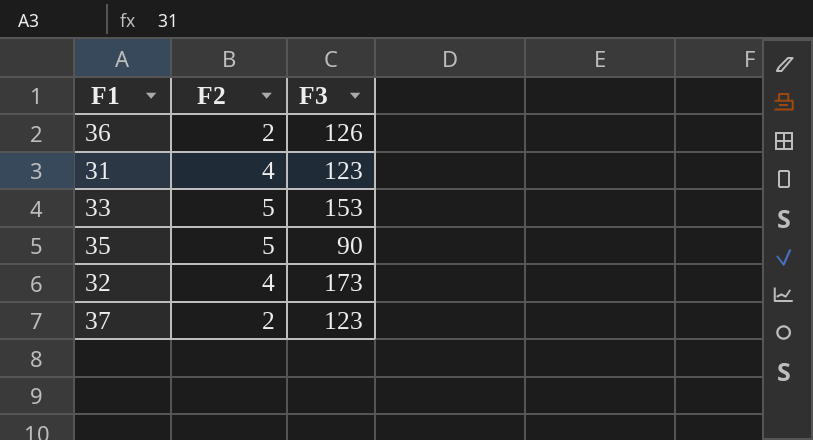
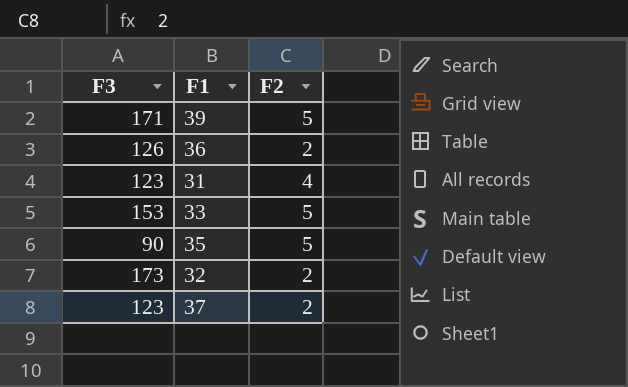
column F3 | position: 3 -> 1
row 39: none -> 171 | 5
32 | F2: 4 -> 2

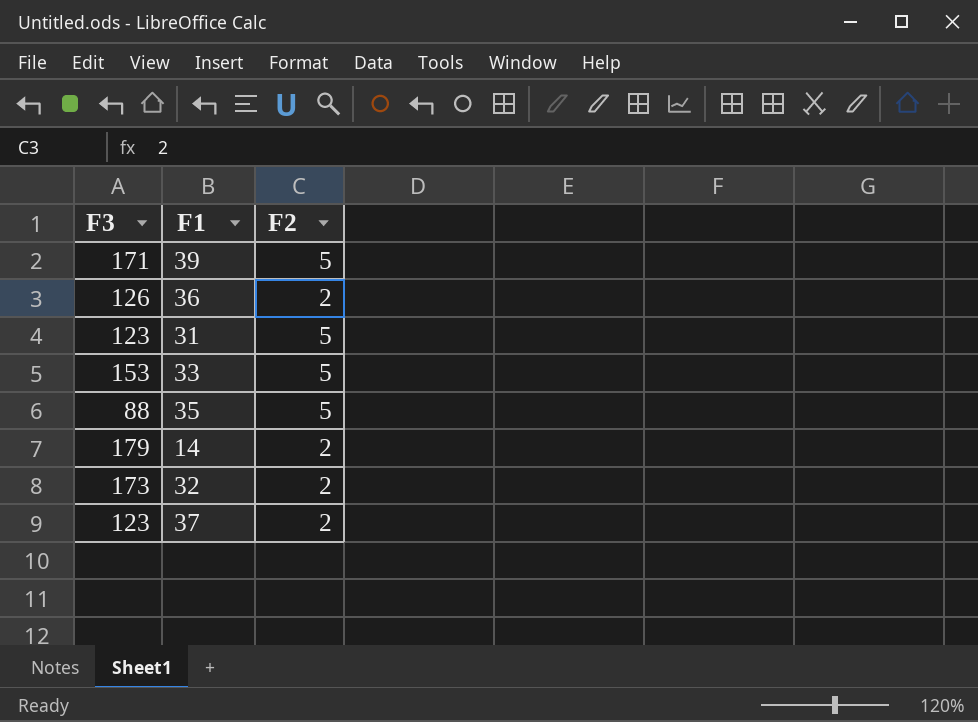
31 | F2: 4 -> 5
35 | F3: 90 -> 88
row 14: none -> 179 | 2

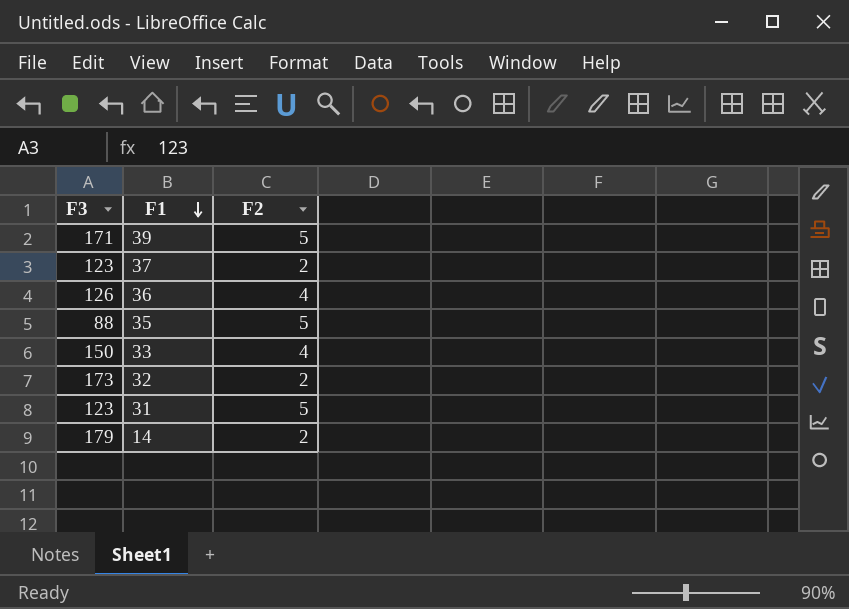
row order: none -> F1 descending
36 | F2: 2 -> 4
33 | F3: 153 -> 150
33 | F2: 5 -> 4

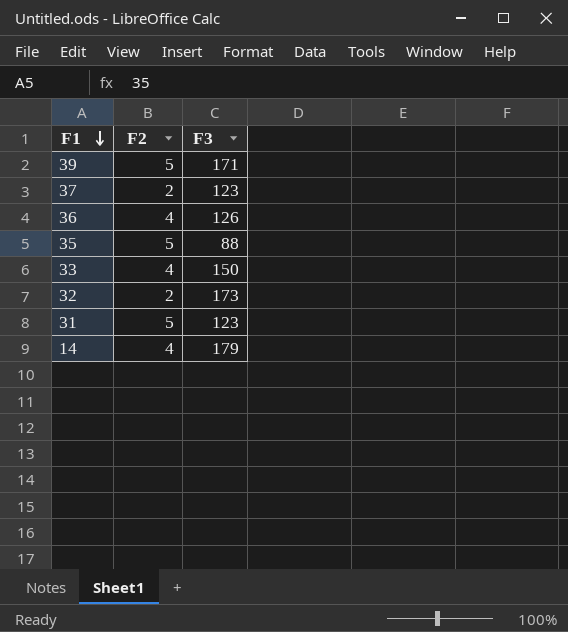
column F3 | position: 1 -> 3
14 | F2: 2 -> 4

